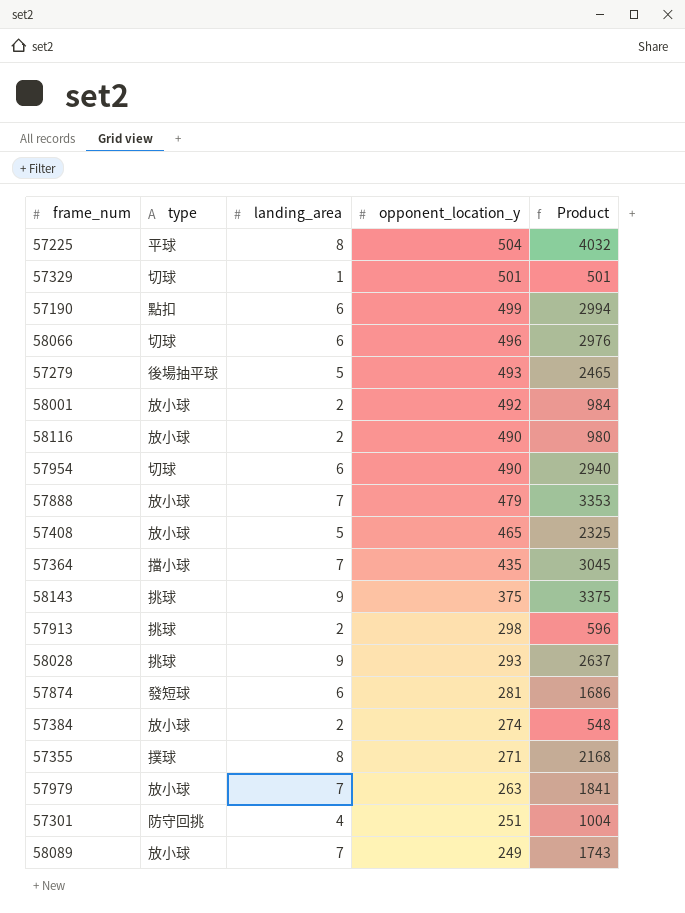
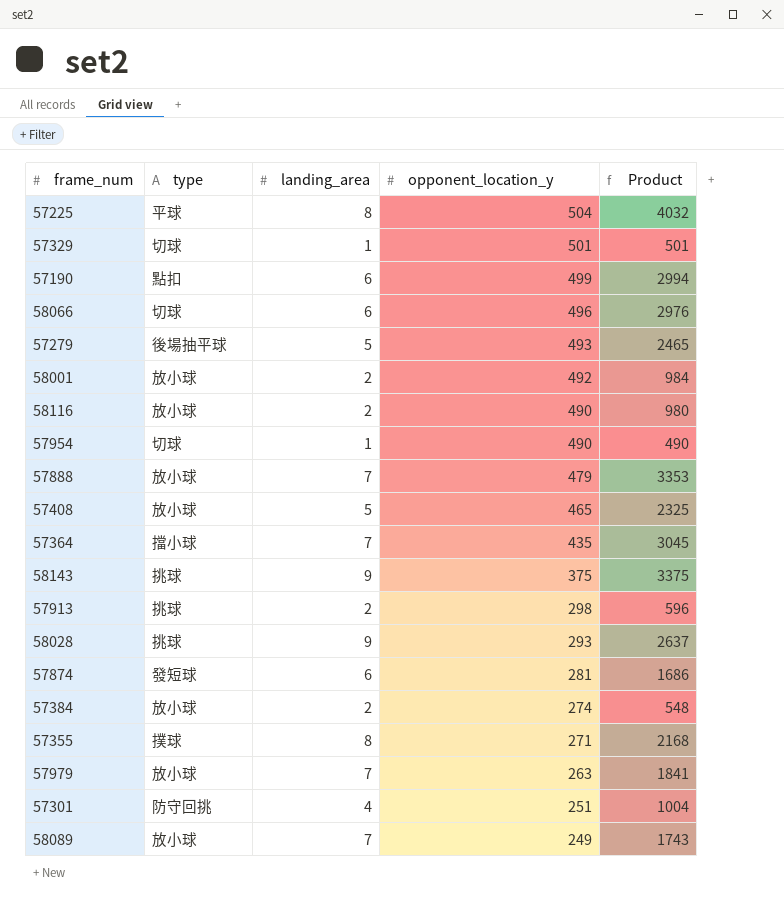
57954 | landing_area: 6 -> 1
57954 | Product: 2940 -> 490

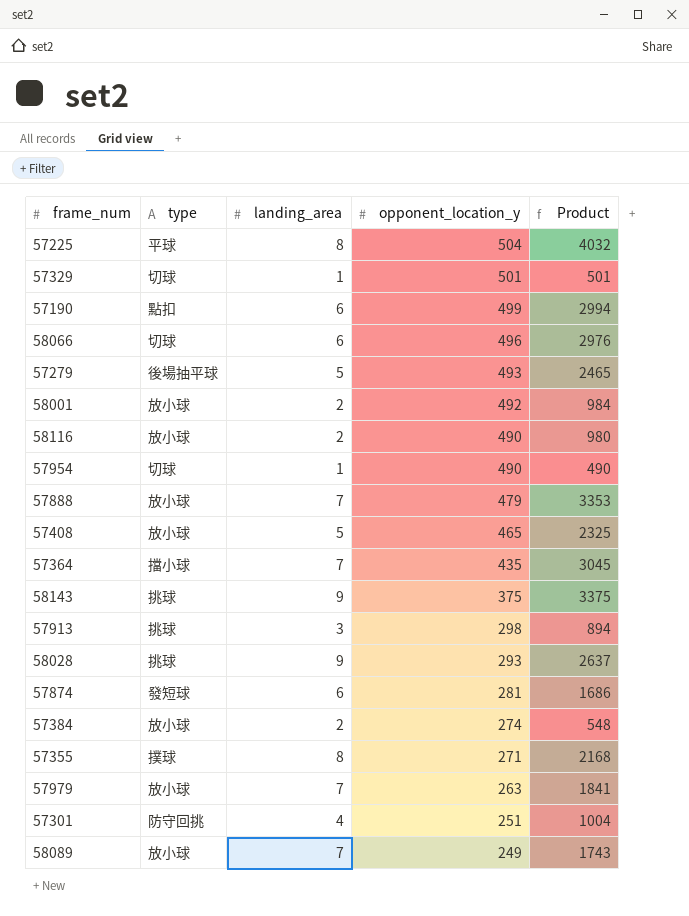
57913 | landing_area: 2 -> 3
57913 | Product: 596 -> 894

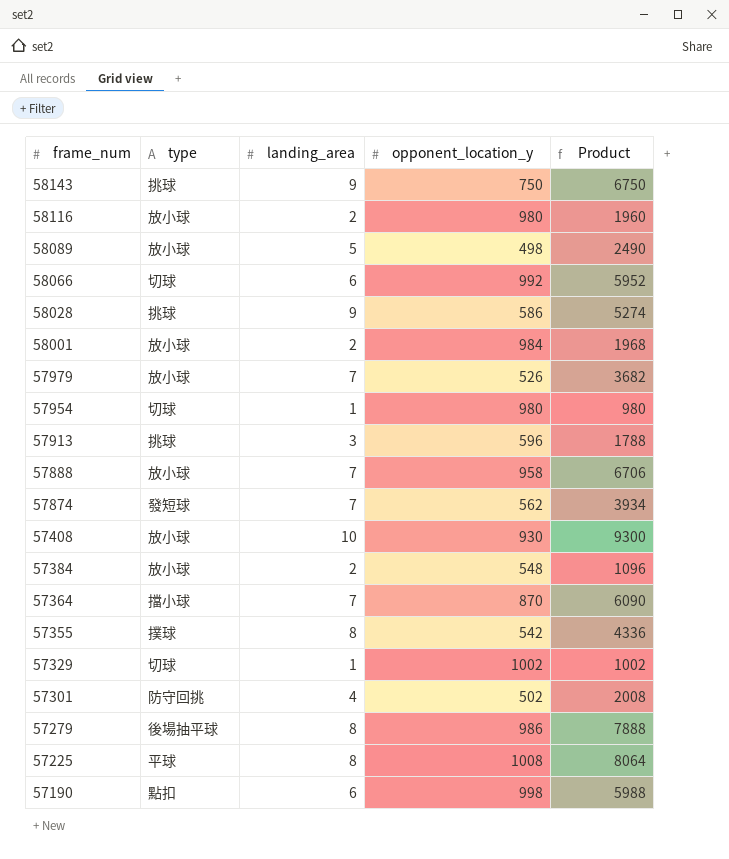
row order: opponent_location_y descending -> frame_num descending
58143 | opponent_location_y: 375 -> 750
58143 | Product: 3375 -> 6750
58116 | opponent_location_y: 490 -> 980
58116 | Product: 980 -> 1960
58089 | landing_area: 7 -> 5
58089 | opponent_location_y: 249 -> 498
58089 | Product: 1743 -> 2490
58066 | opponent_location_y: 496 -> 992
58066 | Product: 2976 -> 5952
58028 | opponent_location_y: 293 -> 586
58028 | Product: 2637 -> 5274
58001 | opponent_location_y: 492 -> 984
58001 | Product: 984 -> 1968
57979 | opponent_location_y: 263 -> 526
57979 | Product: 1841 -> 3682
57954 | opponent_location_y: 490 -> 980
57954 | Product: 490 -> 980
57913 | opponent_location_y: 298 -> 596
57913 | Product: 894 -> 1788
57888 | opponent_location_y: 479 -> 958
57888 | Product: 3353 -> 6706
57874 | landing_area: 6 -> 7
57874 | opponent_location_y: 281 -> 562
57874 | Product: 1686 -> 3934
57408 | landing_area: 5 -> 10
57408 | opponent_location_y: 465 -> 930
57408 | Product: 2325 -> 9300
57384 | opponent_location_y: 274 -> 548
57384 | Product: 548 -> 1096
57364 | opponent_location_y: 435 -> 870
57364 | Product: 3045 -> 6090
57355 | opponent_location_y: 271 -> 542
57355 | Product: 2168 -> 4336
57329 | opponent_location_y: 501 -> 1002
57329 | Product: 501 -> 1002
57301 | opponent_location_y: 251 -> 502
57301 | Product: 1004 -> 2008
57279 | landing_area: 5 -> 8
57279 | opponent_location_y: 493 -> 986
57279 | Product: 2465 -> 7888
57225 | opponent_location_y: 504 -> 1008
57225 | Product: 4032 -> 8064
57190 | opponent_location_y: 499 -> 998
57190 | Product: 2994 -> 5988

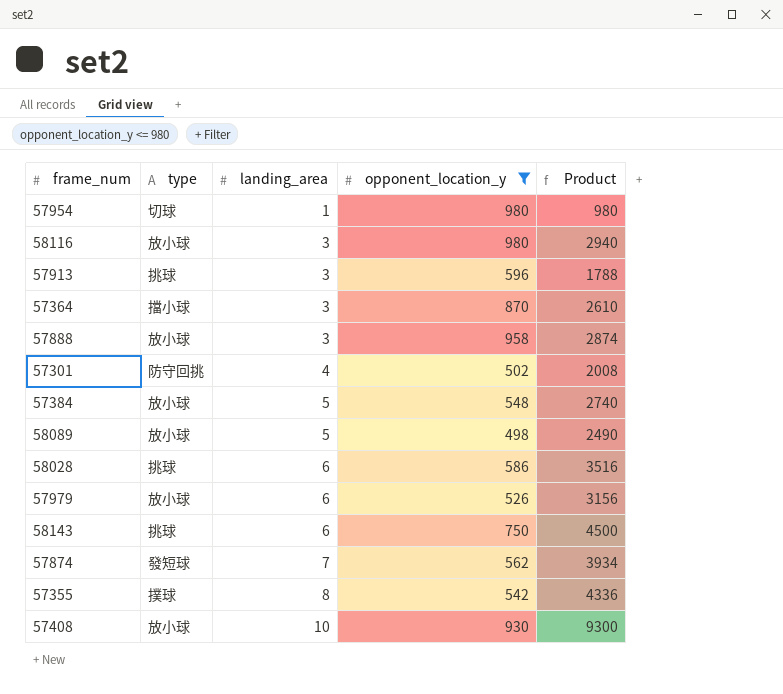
filter: none -> opponent_location_y <= 980
row order: frame_num descending -> landing_area ascending
58116 | landing_area: 2 -> 3
58116 | Product: 1960 -> 2940
57364 | landing_area: 7 -> 3
57364 | Product: 6090 -> 2610
57888 | landing_area: 7 -> 3
57888 | Product: 6706 -> 2874
57384 | landing_area: 2 -> 5
57384 | Product: 1096 -> 2740
58028 | landing_area: 9 -> 6
58028 | Product: 5274 -> 3516
57979 | landing_area: 7 -> 6
57979 | Product: 3682 -> 3156
58143 | landing_area: 9 -> 6
58143 | Product: 6750 -> 4500

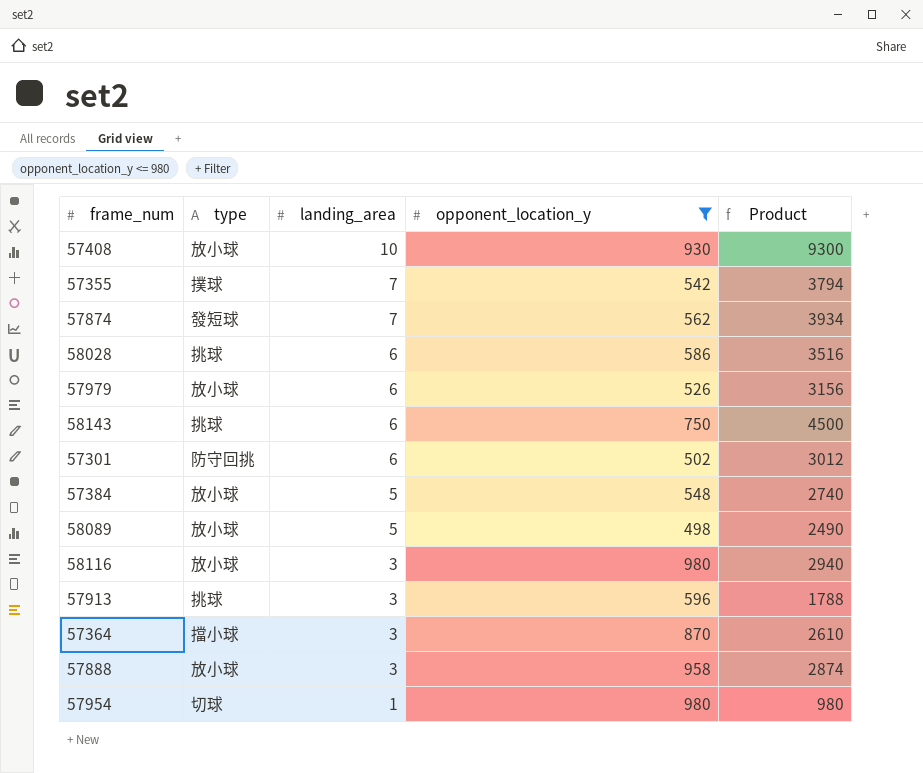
row order: landing_area ascending -> landing_area descending
57355 | landing_area: 8 -> 7
57355 | Product: 4336 -> 3794
57301 | landing_area: 4 -> 6
57301 | Product: 2008 -> 3012

